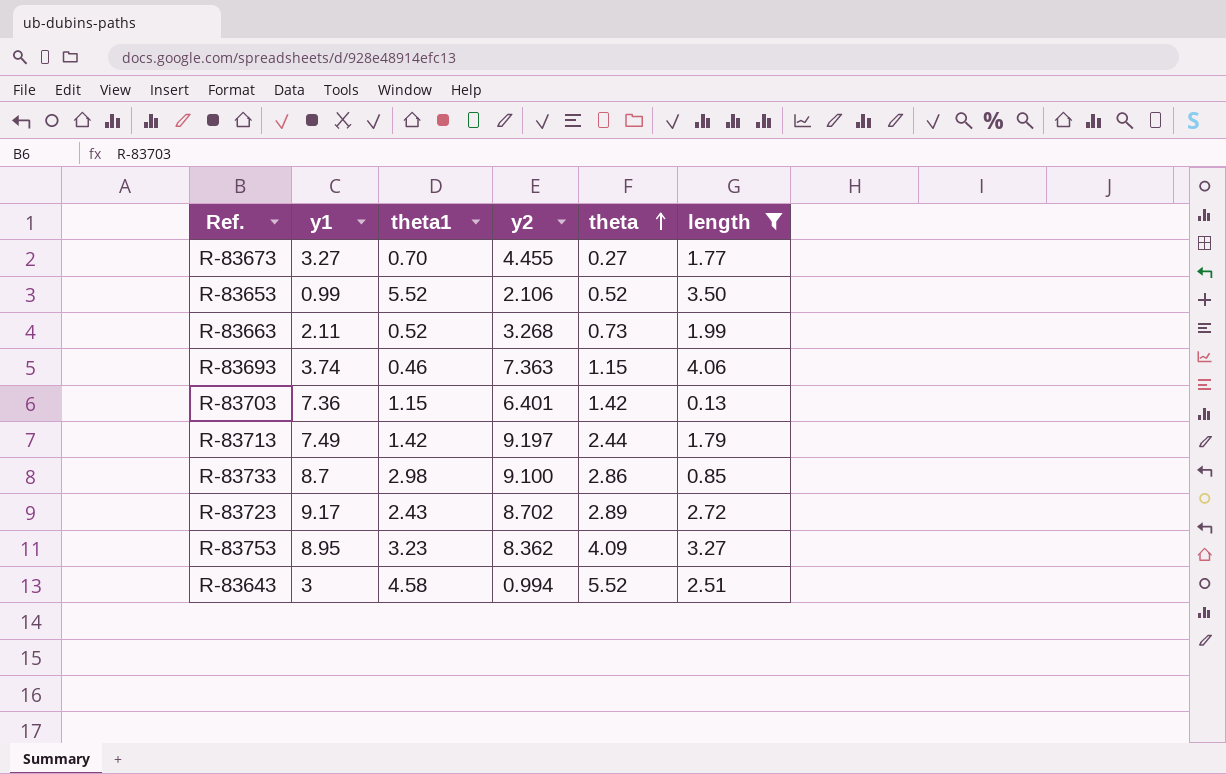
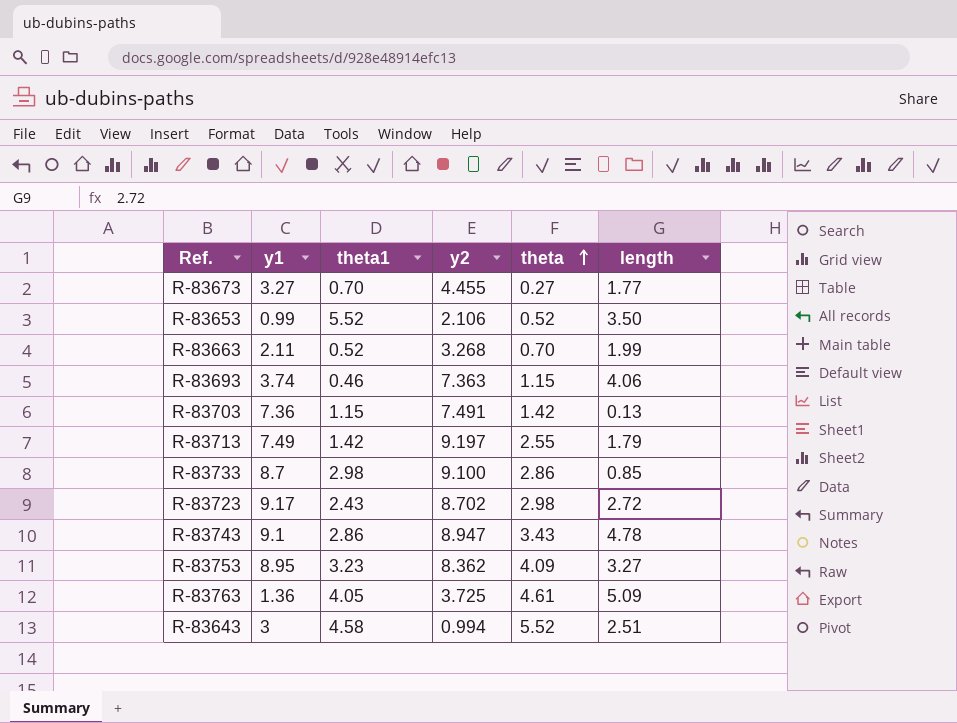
filter: length <= 4.06 -> none
R-83663 | theta: 0.73 -> 0.70
R-83703 | y2: 6.401 -> 7.491
R-83713 | theta: 2.44 -> 2.55
R-83723 | theta: 2.89 -> 2.98

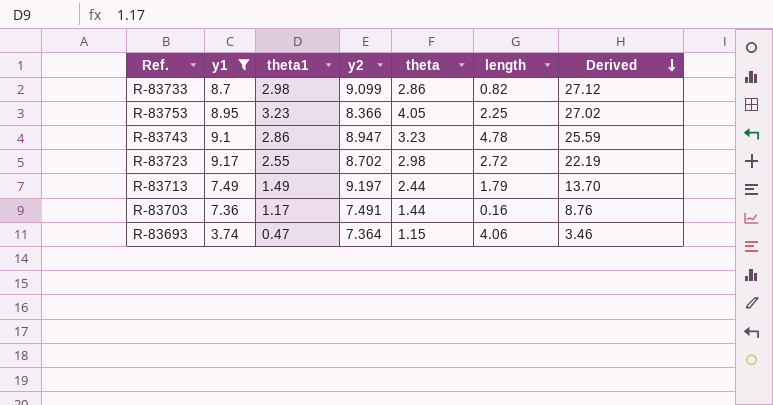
filter: none -> y1 >= 3.74
row order: theta ascending -> Derived descending
column Derived | formula: none -> [theta1] * [y2]
R-83733 | y2: 9.100 -> 9.099
R-83733 | length: 0.85 -> 0.82
R-83753 | y2: 8.362 -> 8.366
R-83753 | theta: 4.09 -> 4.05
R-83753 | length: 3.27 -> 2.25
R-83743 | theta: 3.43 -> 3.23
R-83723 | theta1: 2.43 -> 2.55
R-83713 | theta1: 1.42 -> 1.49
R-83713 | theta: 2.55 -> 2.44
R-83703 | theta1: 1.15 -> 1.17
R-83703 | theta: 1.42 -> 1.44
R-83703 | length: 0.13 -> 0.16
R-83693 | theta1: 0.46 -> 0.47
R-83693 | y2: 7.363 -> 7.364

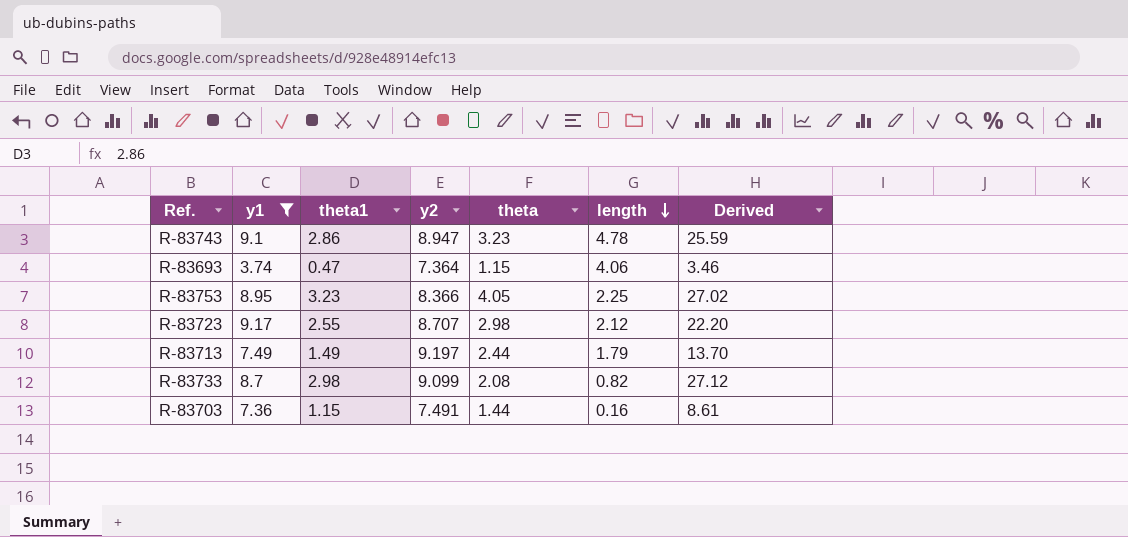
row order: Derived descending -> length descending
R-83723 | y2: 8.702 -> 8.707
R-83723 | length: 2.72 -> 2.12
R-83723 | Derived: 22.19 -> 22.20
R-83733 | theta: 2.86 -> 2.08
R-83703 | theta1: 1.17 -> 1.15
R-83703 | Derived: 8.76 -> 8.61

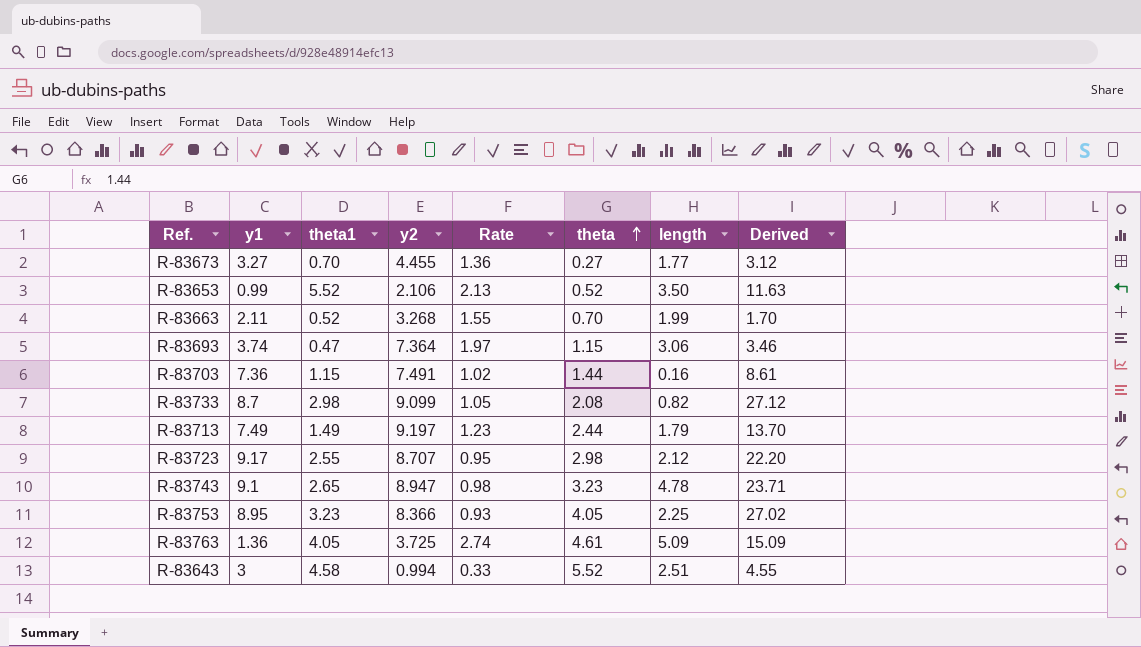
filter: y1 >= 3.74 -> none
row order: length descending -> theta ascending
column Rate | formula: none -> [y2] / [y1]
R-83693 | length: 4.06 -> 3.06
R-83743 | theta1: 2.86 -> 2.65
R-83743 | Derived: 25.59 -> 23.71

